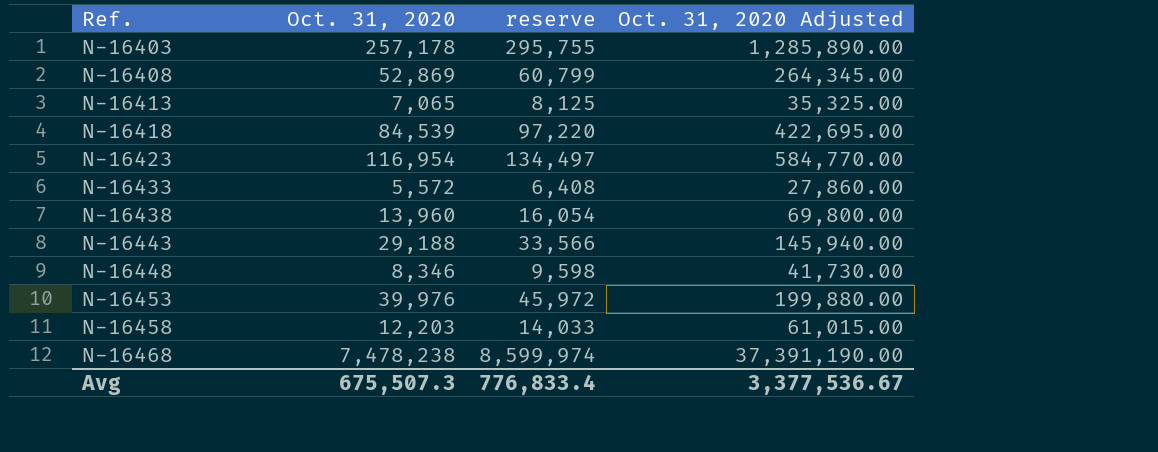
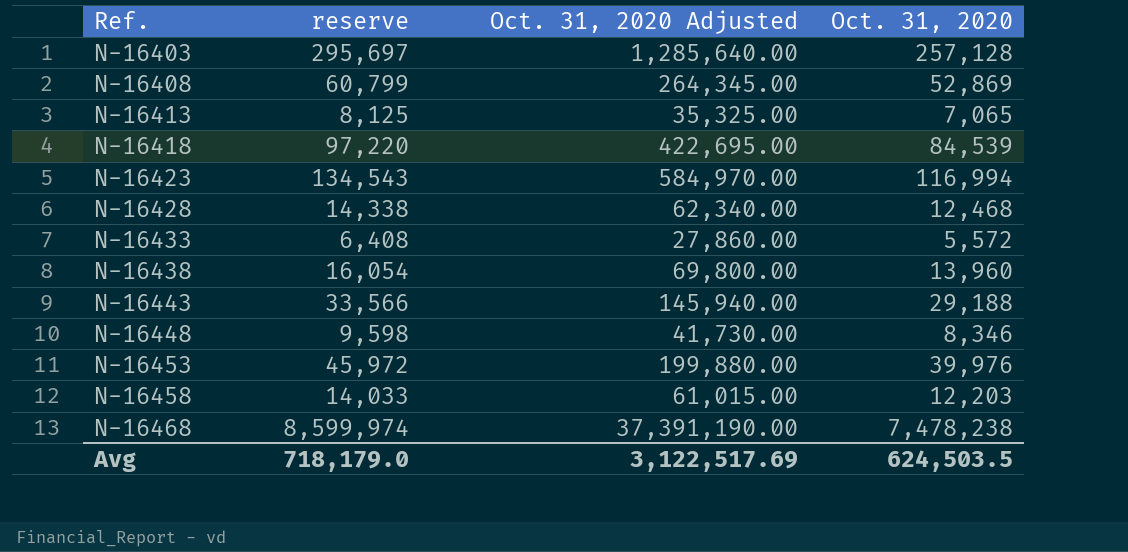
column Oct. 31, 2020 | position: 2 -> 4
N-16403 | reserve: 295,755 -> 295,697
N-16403 | Oct. 31, 2020 Adjusted: 1,285,890.00 -> 1,285,640.00
N-16403 | Oct. 31, 2020: 257,178 -> 257,128
N-16423 | reserve: 134,497 -> 134,543
N-16423 | Oct. 31, 2020 Adjusted: 584,770.00 -> 584,970.00
N-16423 | Oct. 31, 2020: 116,954 -> 116,994
row N-16428: none -> 14,338 | 62,340.00 | 12,468
Avg | reserve: 776,833.4 -> 718,179.0
Avg | Oct. 31, 2020 Adjusted: 3,377,536.67 -> 3,122,517.69
Avg | Oct. 31, 2020: 675,507.3 -> 624,503.5

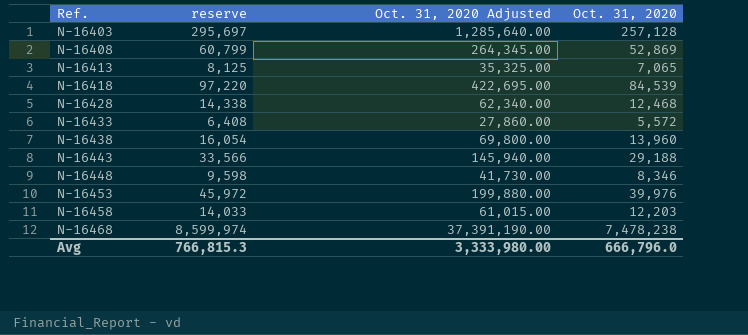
row N-16423: 134,543 | 584,970.00 | 116,994 -> none
Avg | reserve: 718,179.0 -> 766,815.3
Avg | Oct. 31, 2020 Adjusted: 3,122,517.69 -> 3,333,980.00
Avg | Oct. 31, 2020: 624,503.5 -> 666,796.0

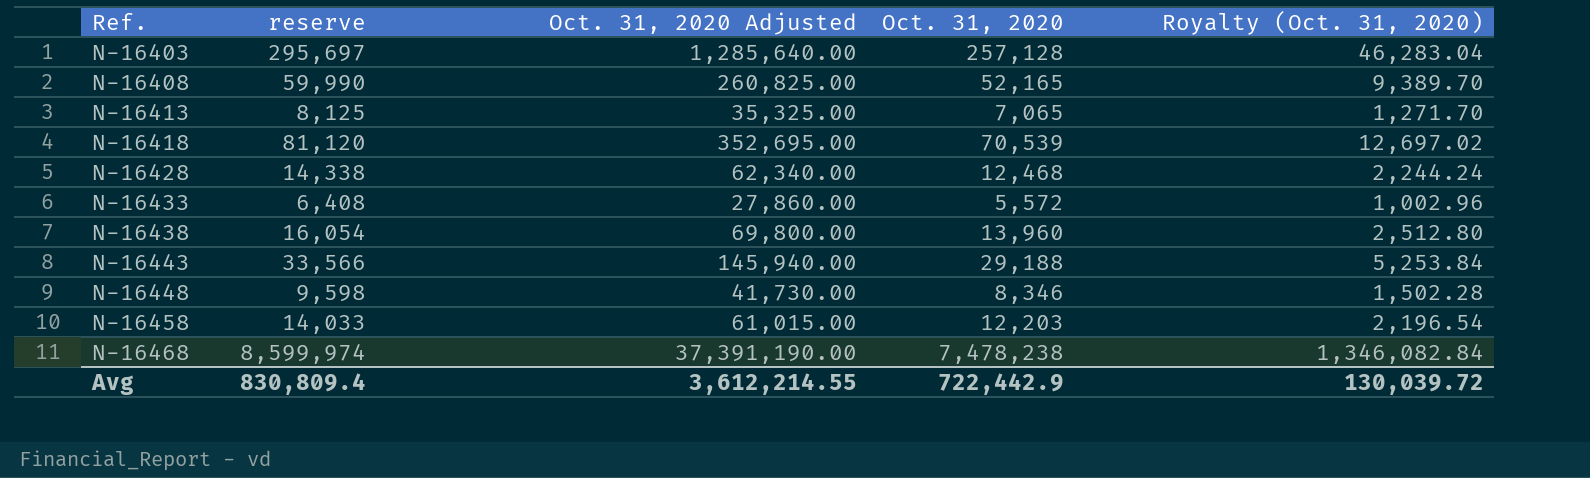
column Royalty (Oct. 31, 2020) | formula: none -> [Oct. 31, 2020] * 0.18
row N-16453: 45,972 | 199,880.00 | 39,976 -> none
N-16408 | reserve: 60,799 -> 59,990
N-16408 | Oct. 31, 2020 Adjusted: 264,345.00 -> 260,825.00
N-16408 | Oct. 31, 2020: 52,869 -> 52,165
N-16418 | reserve: 97,220 -> 81,120
N-16418 | Oct. 31, 2020 Adjusted: 422,695.00 -> 352,695.00
N-16418 | Oct. 31, 2020: 84,539 -> 70,539
Avg | reserve: 766,815.3 -> 830,809.4
Avg | Oct. 31, 2020 Adjusted: 3,333,980.00 -> 3,612,214.55
Avg | Oct. 31, 2020: 666,796.0 -> 722,442.9

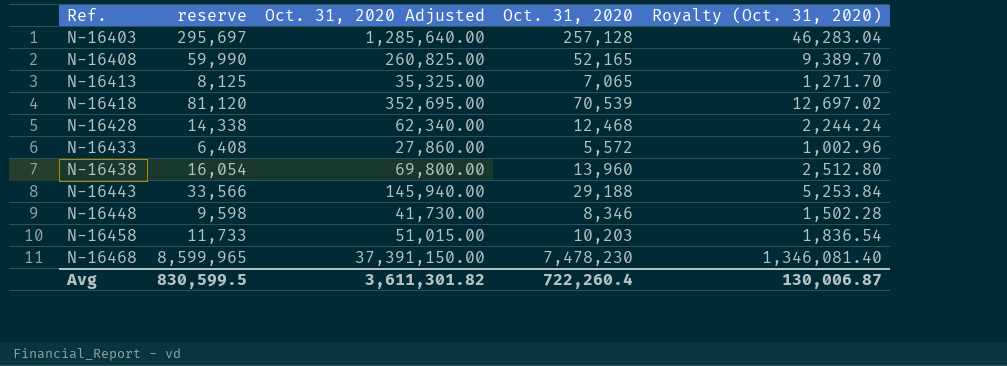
N-16458 | reserve: 14,033 -> 11,733
N-16458 | Oct. 31, 2020 Adjusted: 61,015.00 -> 51,015.00
N-16458 | Oct. 31, 2020: 12,203 -> 10,203
N-16458 | Royalty (Oct. 31, 2020): 2,196.54 -> 1,836.54
N-16468 | reserve: 8,599,974 -> 8,599,965
N-16468 | Oct. 31, 2020 Adjusted: 37,391,190.00 -> 37,391,150.00
N-16468 | Oct. 31, 2020: 7,478,238 -> 7,478,230
N-16468 | Royalty (Oct. 31, 2020): 1,346,082.84 -> 1,346,081.40
Avg | reserve: 830,809.4 -> 830,599.5
Avg | Oct. 31, 2020 Adjusted: 3,612,214.55 -> 3,611,301.82
Avg | Oct. 31, 2020: 722,442.9 -> 722,260.4
Avg | Royalty (Oct. 31, 2020): 130,039.72 -> 130,006.87

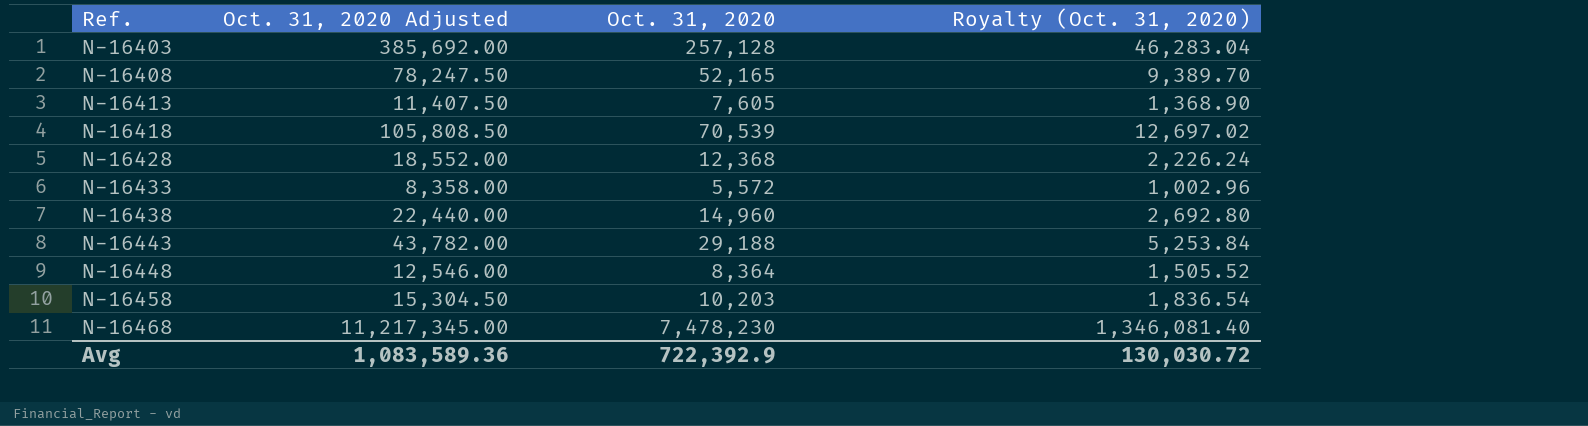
column reserve | formula: [Oct. 31, 2020] * 1.15 -> none
column Oct. 31, 2020 Adjusted | formula: [Oct. 31, 2020] * 5 -> [Oct. 31, 2020] * 1.5
N-16413 | Oct. 31, 2020: 7,065 -> 7,605
N-16413 | Royalty (Oct. 31, 2020): 1,271.70 -> 1,368.90
N-16428 | Oct. 31, 2020: 12,468 -> 12,368
N-16428 | Royalty (Oct. 31, 2020): 2,244.24 -> 2,226.24
N-16438 | Oct. 31, 2020: 13,960 -> 14,960
N-16438 | Royalty (Oct. 31, 2020): 2,512.80 -> 2,692.80
N-16448 | Oct. 31, 2020: 8,346 -> 8,364
N-16448 | Royalty (Oct. 31, 2020): 1,502.28 -> 1,505.52
Avg | Oct. 31, 2020 Adjusted: 3,611,301.82 -> 1,083,589.36
Avg | Oct. 31, 2020: 722,260.4 -> 722,392.9
Avg | Royalty (Oct. 31, 2020): 130,006.87 -> 130,030.72

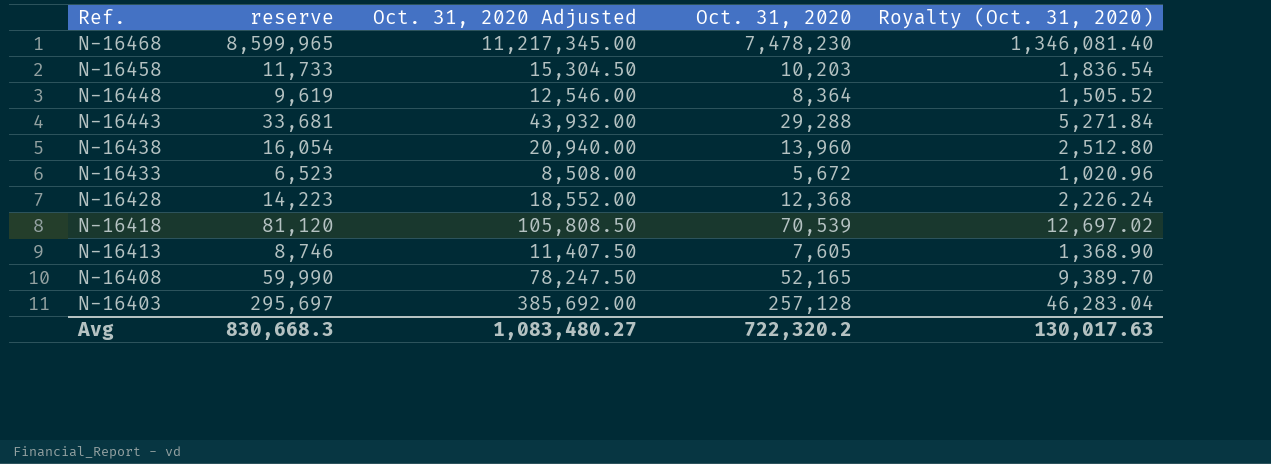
row order: Ref. ascending -> Ref. descending
column reserve | formula: none -> [Oct. 31, 2020] * 1.15
N-16443 | Oct. 31, 2020 Adjusted: 43,782.00 -> 43,932.00
N-16443 | Oct. 31, 2020: 29,188 -> 29,288
N-16443 | Royalty (Oct. 31, 2020): 5,253.84 -> 5,271.84
N-16438 | Oct. 31, 2020 Adjusted: 22,440.00 -> 20,940.00
N-16438 | Oct. 31, 2020: 14,960 -> 13,960
N-16438 | Royalty (Oct. 31, 2020): 2,692.80 -> 2,512.80
N-16433 | Oct. 31, 2020 Adjusted: 8,358.00 -> 8,508.00
N-16433 | Oct. 31, 2020: 5,572 -> 5,672
N-16433 | Royalty (Oct. 31, 2020): 1,002.96 -> 1,020.96
Avg | Oct. 31, 2020 Adjusted: 1,083,589.36 -> 1,083,480.27
Avg | Oct. 31, 2020: 722,392.9 -> 722,320.2
Avg | Royalty (Oct. 31, 2020): 130,030.72 -> 130,017.63

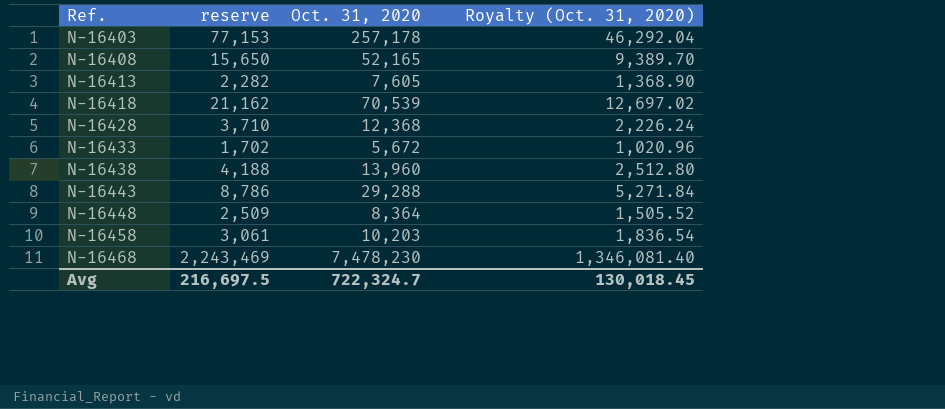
row order: Ref. descending -> Ref. ascending
column Oct. 31, 2020 Adjusted | formula: [Oct. 31, 2020] * 1.5 -> none
column reserve | formula: [Oct. 31, 2020] * 1.15 -> [Oct. 31, 2020] * 0.3
N-16403 | Oct. 31, 2020: 257,128 -> 257,178
N-16403 | Royalty (Oct. 31, 2020): 46,283.04 -> 46,292.04
Avg | reserve: 830,668.3 -> 216,697.5
Avg | Oct. 31, 2020: 722,320.2 -> 722,324.7
Avg | Royalty (Oct. 31, 2020): 130,017.63 -> 130,018.45

